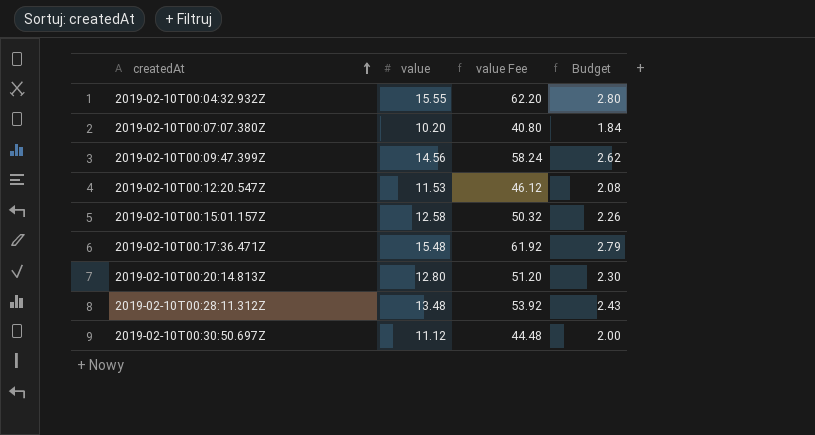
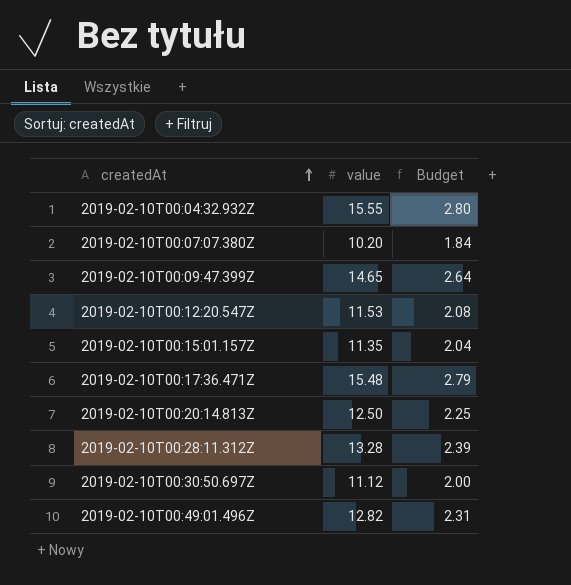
column value Fee | formula: [value] * 4 -> none
2019-02-10T00:09:47.399Z | value: 14.56 -> 14.65
2019-02-10T00:09:47.399Z | Budget: 2.62 -> 2.64
2019-02-10T00:15:01.157Z | value: 12.58 -> 11.35
2019-02-10T00:15:01.157Z | Budget: 2.26 -> 2.04
2019-02-10T00:20:14.813Z | value: 12.80 -> 12.50
2019-02-10T00:20:14.813Z | Budget: 2.30 -> 2.25
2019-02-10T00:28:11.312Z | value: 13.48 -> 13.28
2019-02-10T00:28:11.312Z | Budget: 2.43 -> 2.39
row 2019-02-10T00:49:01.496Z: none -> 12.82 | 2.31

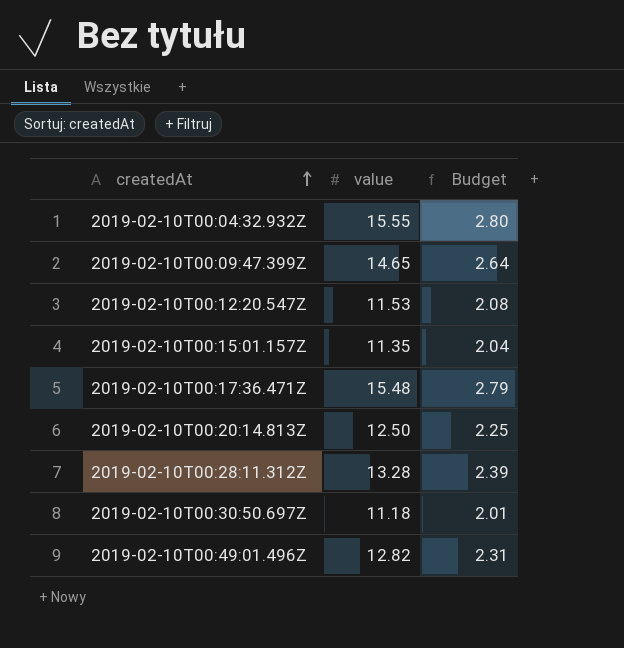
row 2019-02-10T00:07:07.380Z: 10.20 | 1.84 -> none
2019-02-10T00:30:50.697Z | value: 11.12 -> 11.18
2019-02-10T00:30:50.697Z | Budget: 2.00 -> 2.01

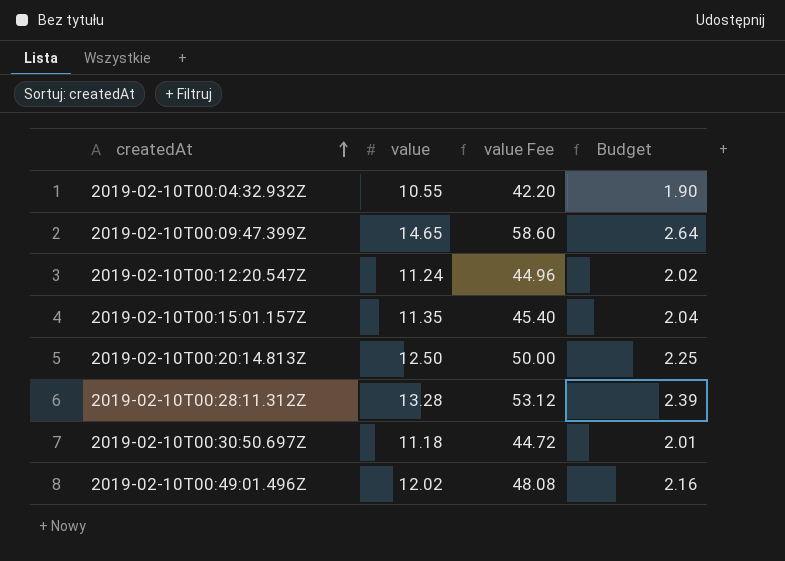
column value Fee | formula: none -> [value] * 4
row 2019-02-10T00:17:36.471Z: 15.48 | 2.79 -> none
2019-02-10T00:04:32.932Z | value: 15.55 -> 10.55
2019-02-10T00:04:32.932Z | Budget: 2.80 -> 1.90
2019-02-10T00:12:20.547Z | value: 11.53 -> 11.24
2019-02-10T00:12:20.547Z | Budget: 2.08 -> 2.02
2019-02-10T00:49:01.496Z | value: 12.82 -> 12.02
2019-02-10T00:49:01.496Z | Budget: 2.31 -> 2.16

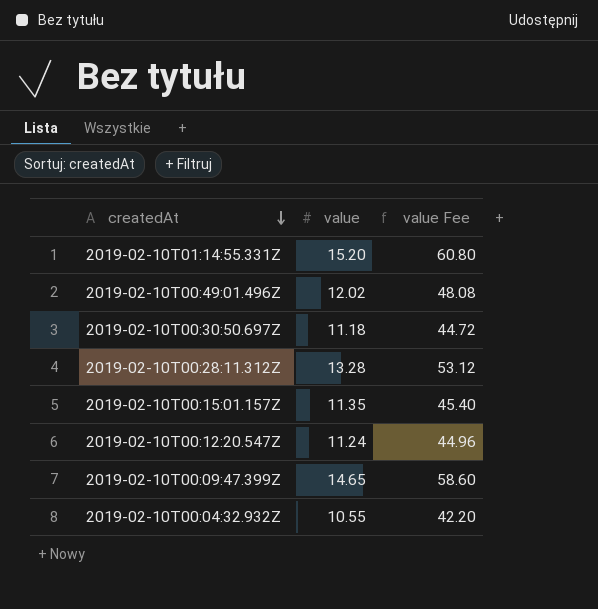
row order: createdAt ascending -> createdAt descending
column Budget | formula: [value] * 0.18 -> none
row 2019-02-10T00:20:14.813Z: 12.50 | 50.00 | 2.25 -> none
row 2019-02-10T01:14:55.331Z: none -> 15.20 | 60.80

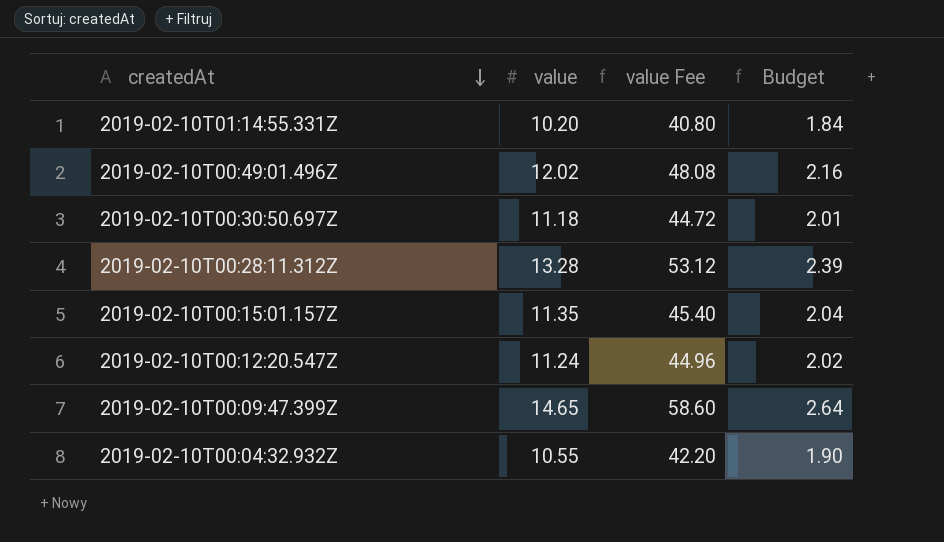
column Budget | formula: none -> [value] * 0.18
2019-02-10T01:14:55.331Z | value: 15.20 -> 10.20
2019-02-10T01:14:55.331Z | value Fee: 60.80 -> 40.80

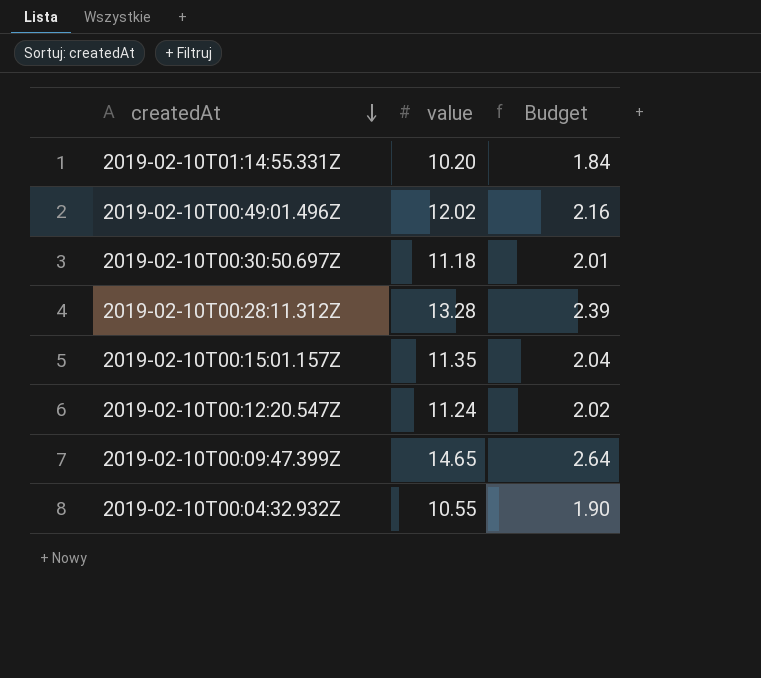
column value Fee | formula: [value] * 4 -> none

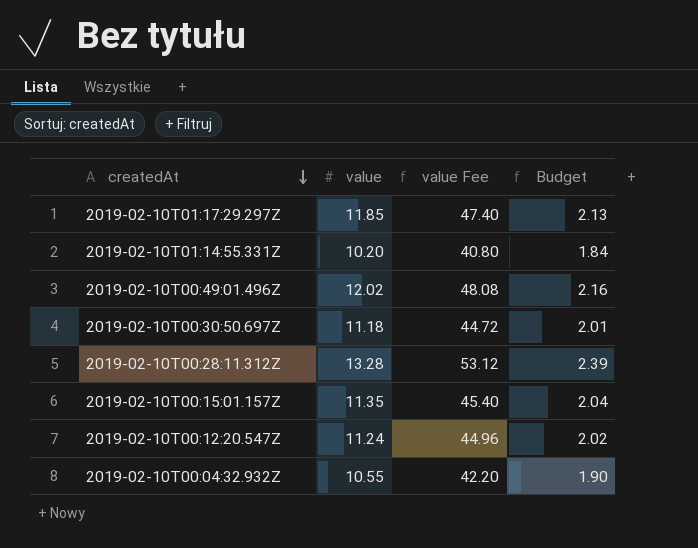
column value Fee | formula: none -> [value] * 4
row 2019-02-10T00:09:47.399Z: 14.65 | 2.64 -> none
row 2019-02-10T01:17:29.297Z: none -> 11.85 | 47.40 | 2.13

